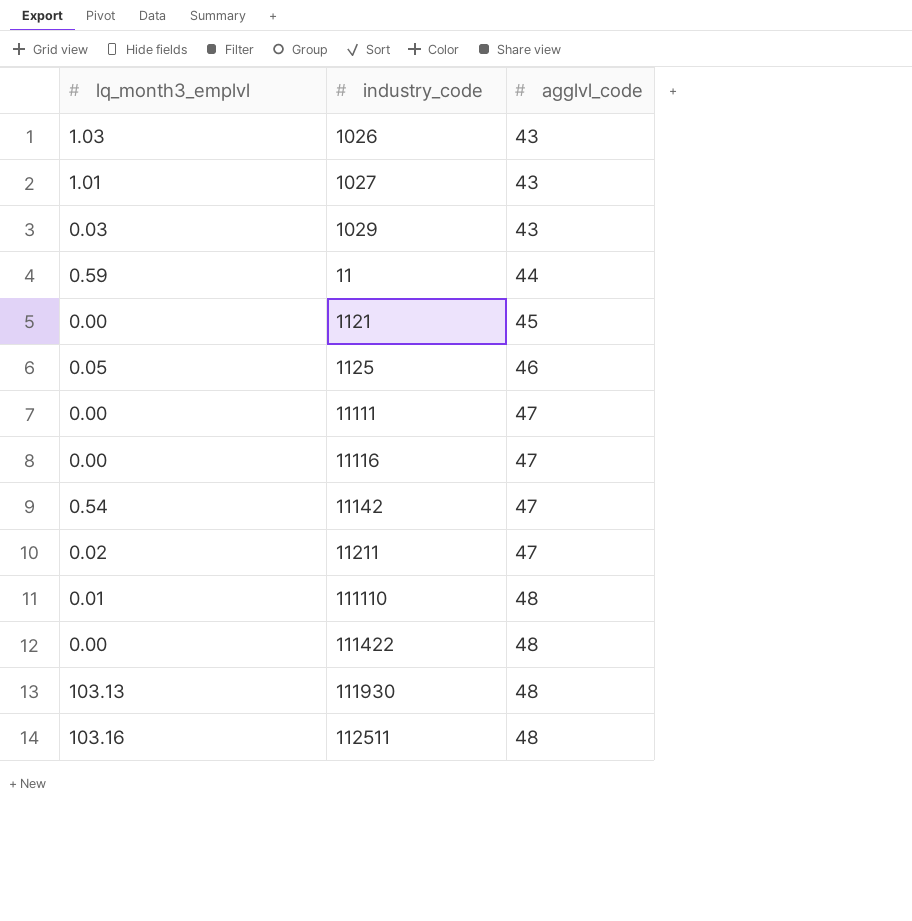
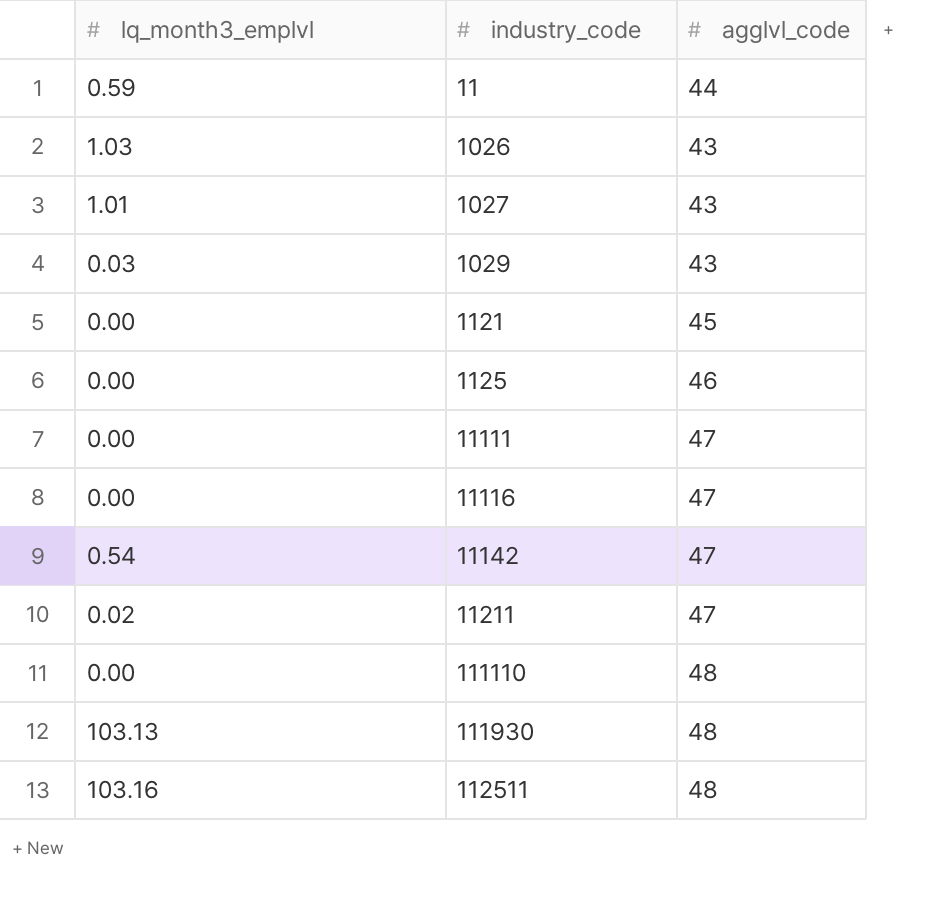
row order: agglvl_code ascending -> industry_code ascending
row 111422: 0.00 | 48 -> none
1125 | lq_month3_emplvl: 0.05 -> 0.00
111110 | lq_month3_emplvl: 0.01 -> 0.00

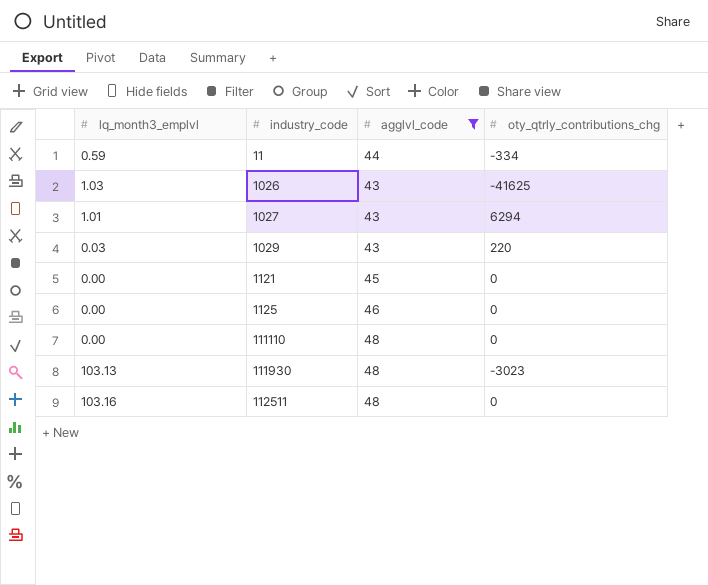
filter: none -> agglvl_code != 47
column oty_qtrly_contributions_chg | position: none -> 4

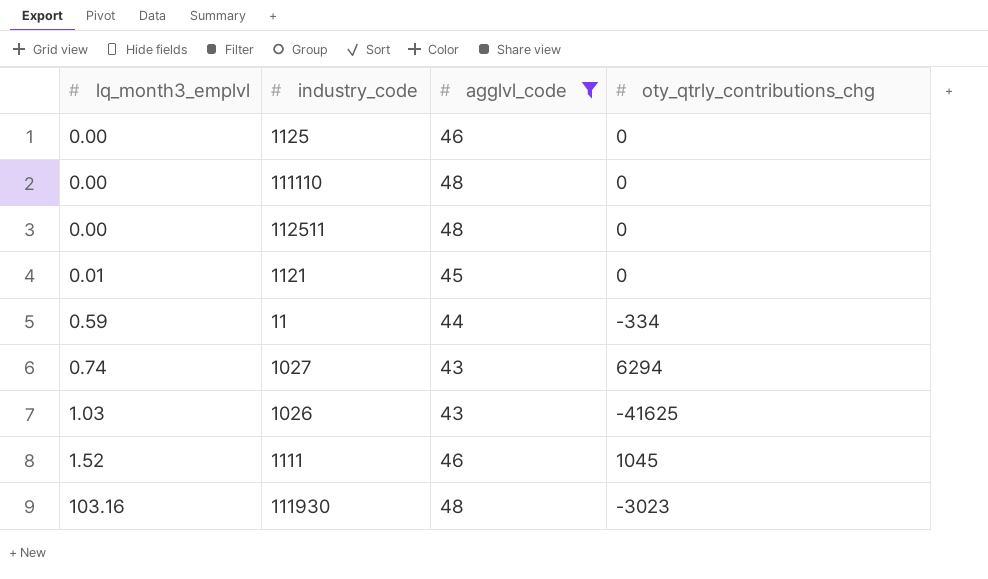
row order: industry_code ascending -> lq_month3_emplvl ascending
row 1029: 0.03 | 43 | 220 -> none
112511 | lq_month3_emplvl: 103.16 -> 0.00
1121 | lq_month3_emplvl: 0.00 -> 0.01
1027 | lq_month3_emplvl: 1.01 -> 0.74
row 1111: none -> 1.52 | 46 | 1045
111930 | lq_month3_emplvl: 103.13 -> 103.16

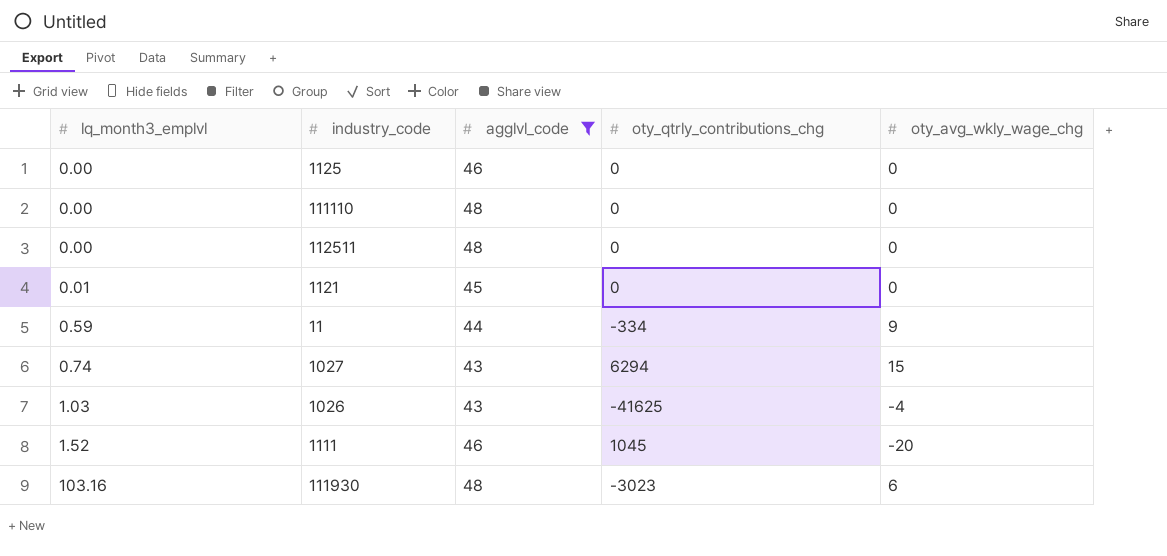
column oty_avg_wkly_wage_chg | position: none -> 5

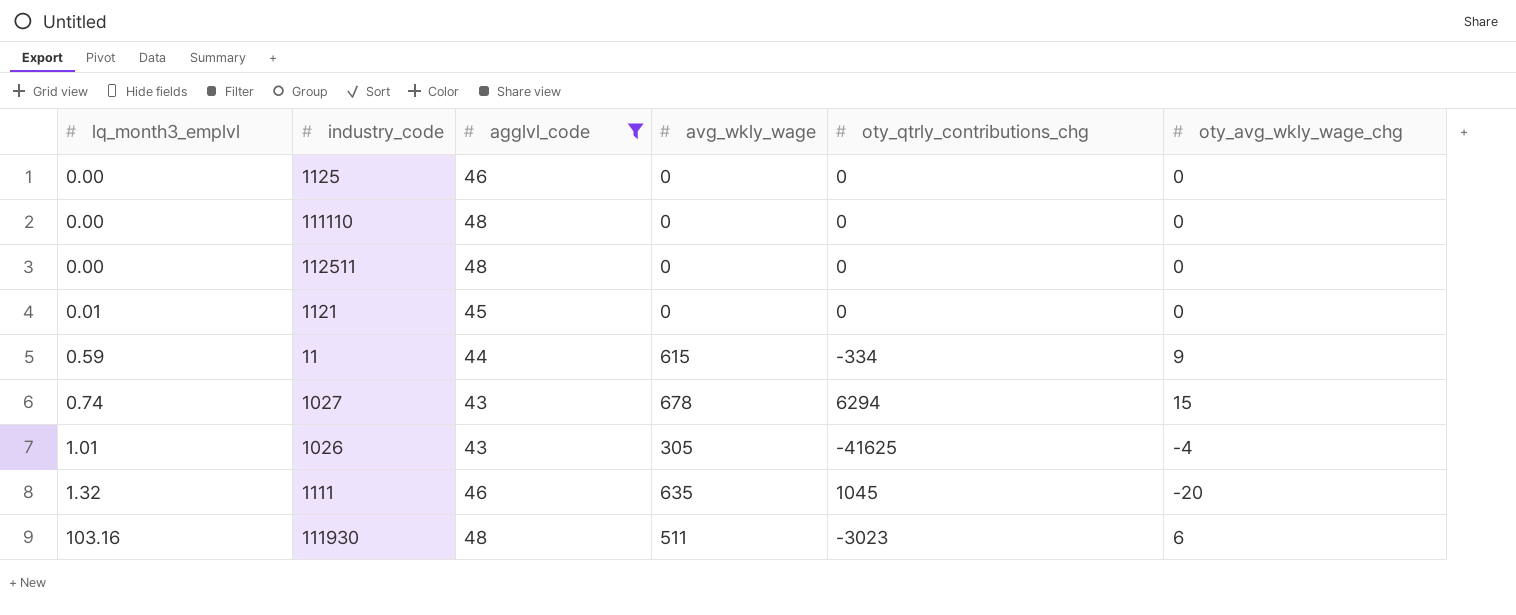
column avg_wkly_wage | position: none -> 4
1026 | lq_month3_emplvl: 1.03 -> 1.01
1111 | lq_month3_emplvl: 1.52 -> 1.32

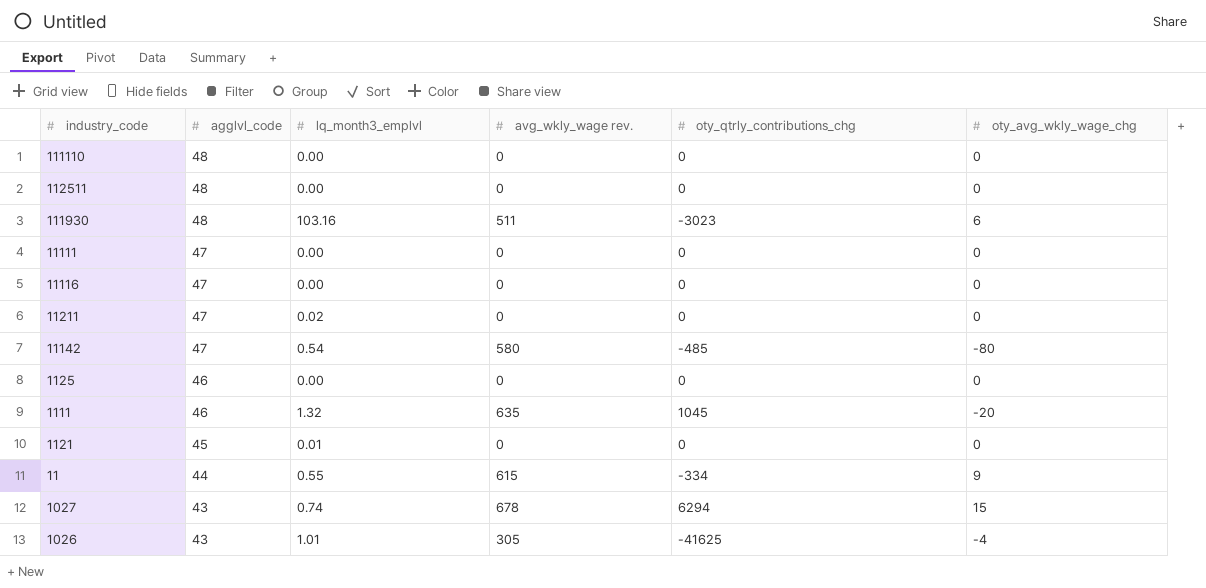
filter: agglvl_code != 47 -> none
row order: lq_month3_emplvl ascending -> agglvl_code descending
column lq_month3_emplvl | position: 1 -> 3
column name: avg_wkly_wage -> avg_wkly_wage rev.
11 | lq_month3_emplvl: 0.59 -> 0.55

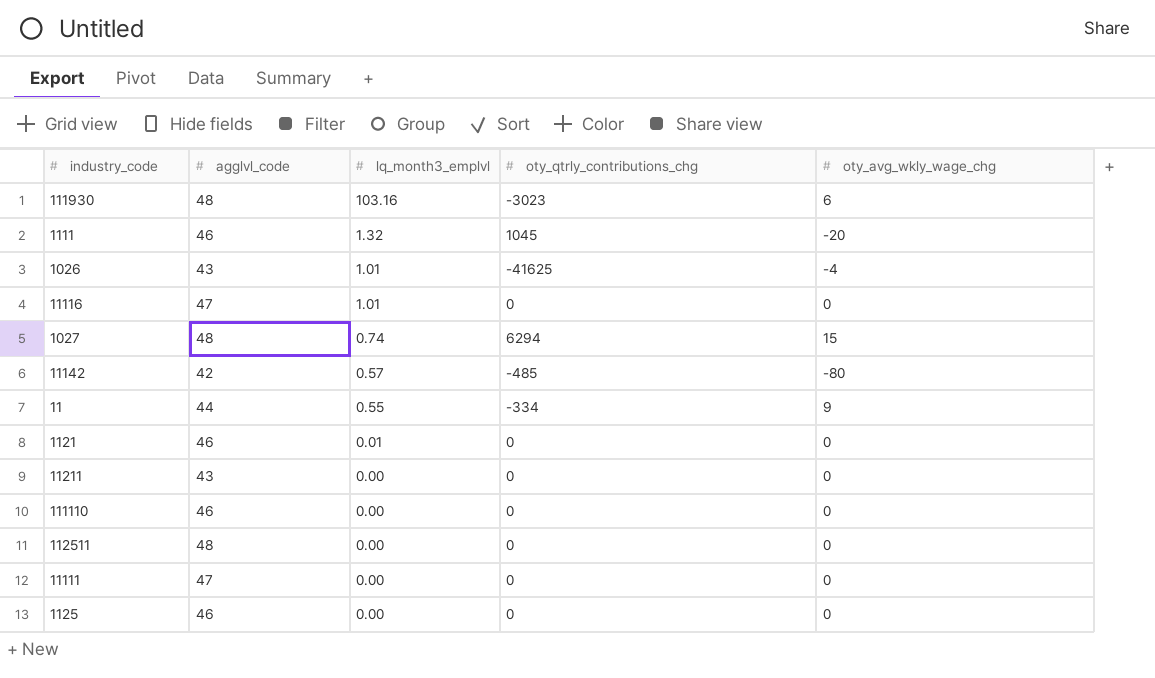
row order: agglvl_code descending -> lq_month3_emplvl descending
column avg_wkly_wage rev. | position: 4 -> none
11116 | lq_month3_emplvl: 0.00 -> 1.01
1027 | agglvl_code: 43 -> 48
11142 | agglvl_code: 47 -> 42
11142 | lq_month3_emplvl: 0.54 -> 0.57
1121 | agglvl_code: 45 -> 46
11211 | agglvl_code: 47 -> 43
11211 | lq_month3_emplvl: 0.02 -> 0.00
111110 | agglvl_code: 48 -> 46

